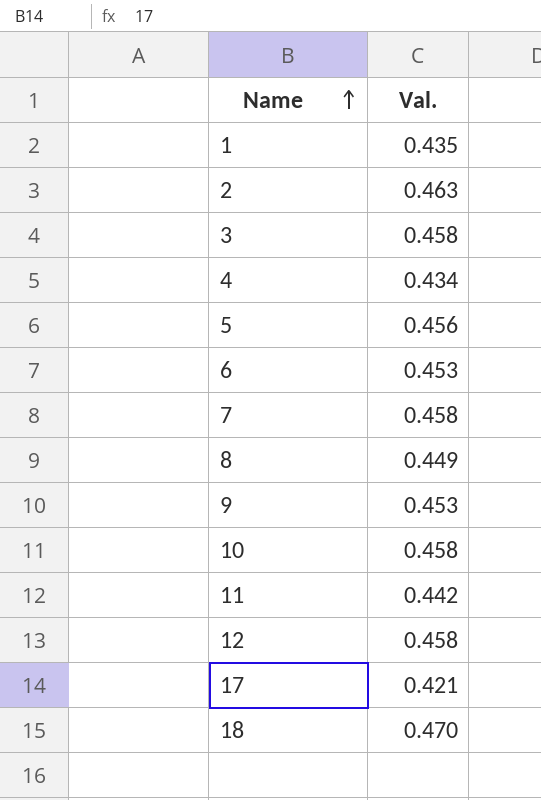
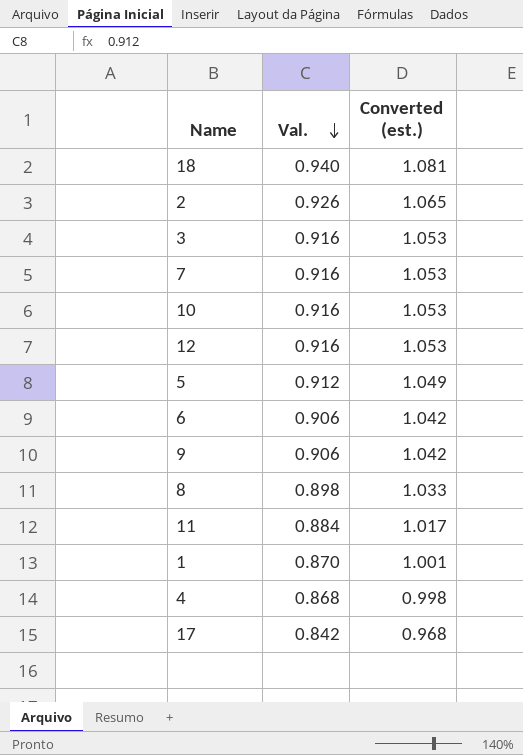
row order: Name ascending -> Val. descending
column Converted (est.) | formula: none -> [Val.] * 1.15
18 | Val.: 0.470 -> 0.940
2 | Val.: 0.463 -> 0.926
3 | Val.: 0.458 -> 0.916
7 | Val.: 0.458 -> 0.916
10 | Val.: 0.458 -> 0.916
12 | Val.: 0.458 -> 0.916
5 | Val.: 0.456 -> 0.912
6 | Val.: 0.453 -> 0.906
9 | Val.: 0.453 -> 0.906
8 | Val.: 0.449 -> 0.898
11 | Val.: 0.442 -> 0.884
1 | Val.: 0.435 -> 0.870
4 | Val.: 0.434 -> 0.868
17 | Val.: 0.421 -> 0.842

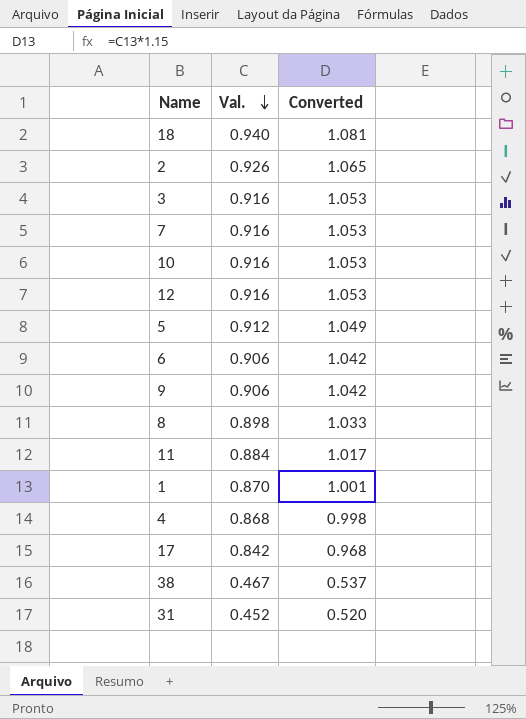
column name: Converted (est.) -> Converted
row 38: none -> 0.467 | 0.537
row 31: none -> 0.452 | 0.520

